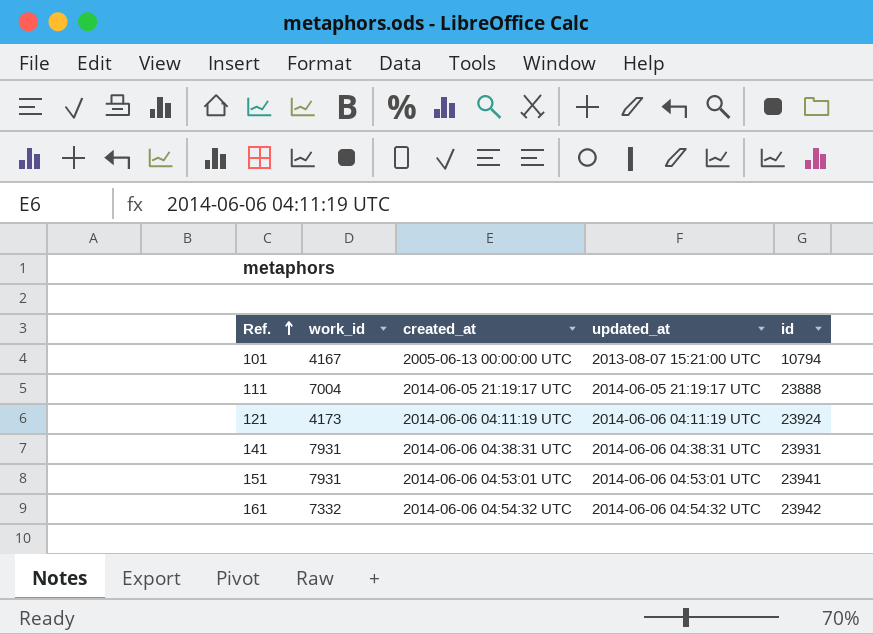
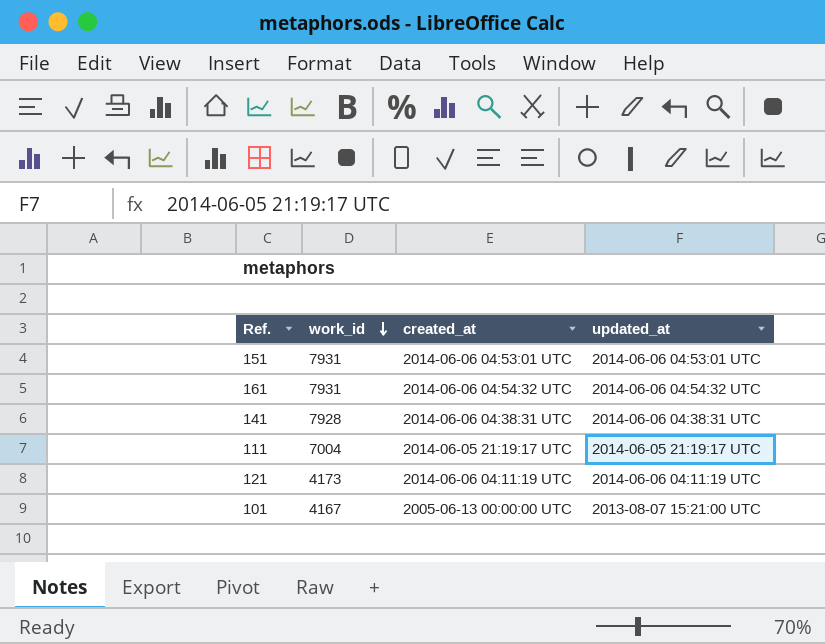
row order: Ref. ascending -> work_id descending
column id | position: 5 -> none
161 | work_id: 7332 -> 7931
141 | work_id: 7931 -> 7928

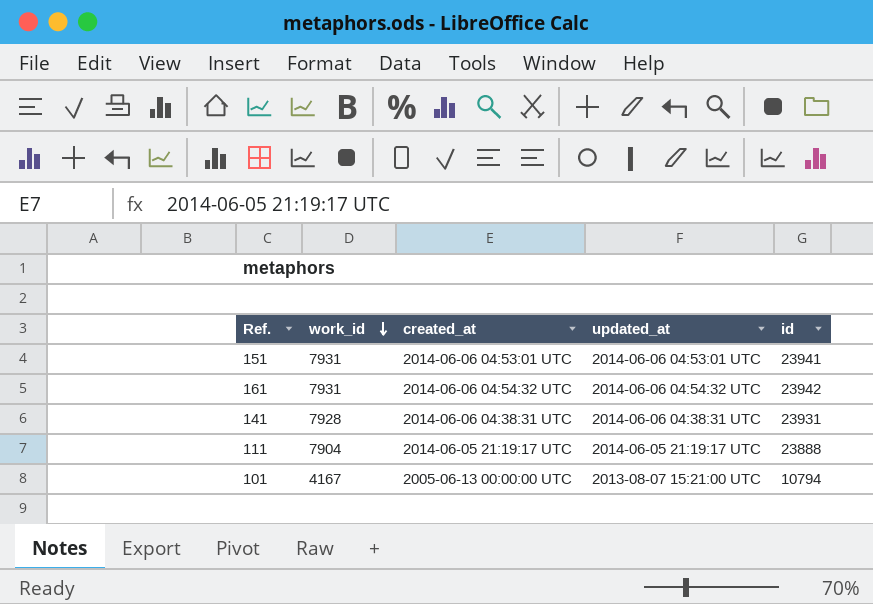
column id | position: none -> 5
row 121: 4173 | 2014-06-06 04:11:19 UTC | 2014-06-06 04:11:19 UTC -> none
111 | work_id: 7004 -> 7904

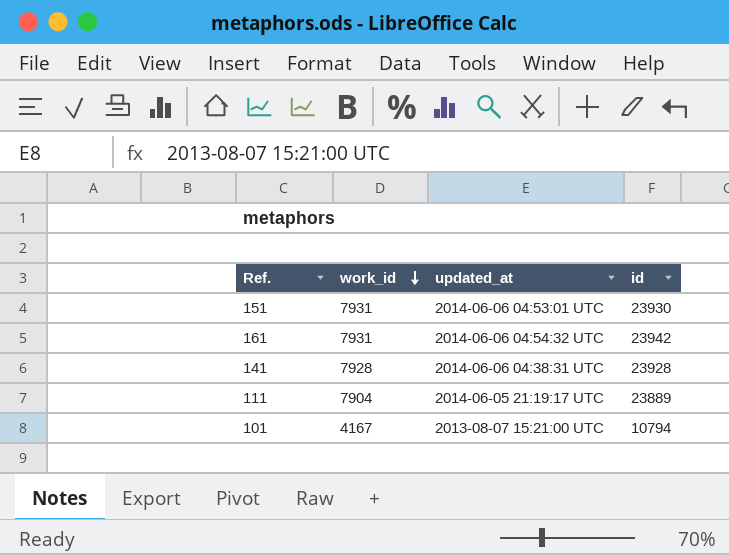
column created_at | position: 3 -> none
151 | id: 23941 -> 23930
141 | id: 23931 -> 23928
111 | id: 23888 -> 23889

